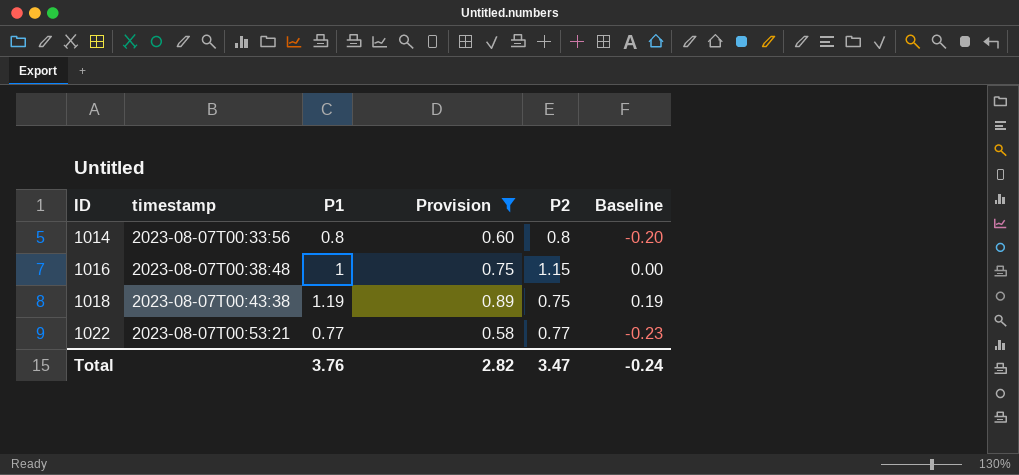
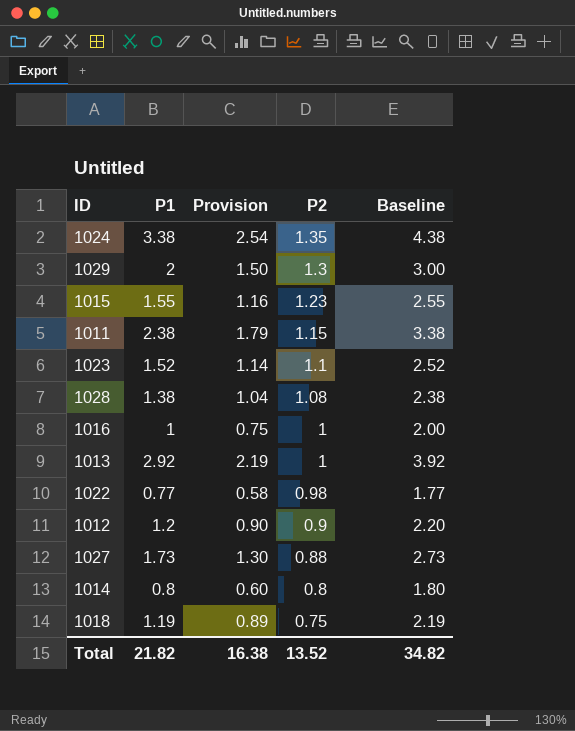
filter: Provision <= 0.89 -> none
row order: ID ascending -> P2 descending
column timestamp | position: 2 -> none
column Baseline | formula: [P1] - 1 -> [P1] + 1
1016 | P2: 1.15 -> 1
1022 | P2: 0.77 -> 0.98
Total | P1: 3.76 -> 21.82
Total | Provision: 2.82 -> 16.38
Total | P2: 3.47 -> 13.52
Total | Baseline: -0.24 -> 34.82

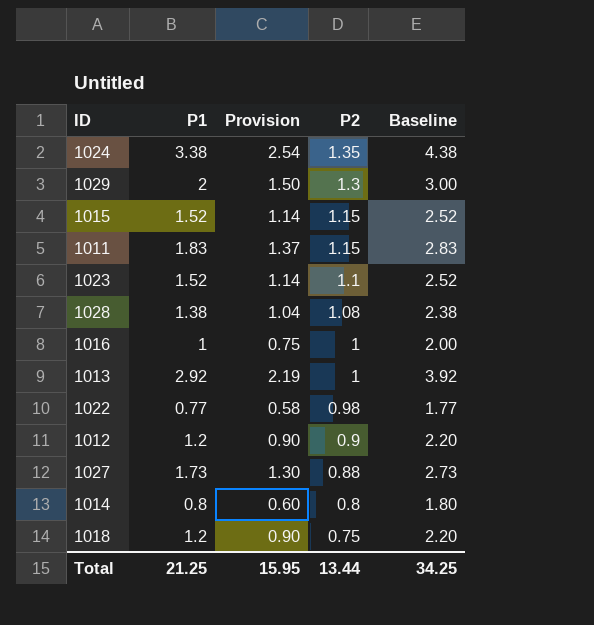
1015 | P1: 1.55 -> 1.52
1015 | Provision: 1.16 -> 1.14
1015 | P2: 1.23 -> 1.15
1015 | Baseline: 2.55 -> 2.52
1011 | P1: 2.38 -> 1.83
1011 | Provision: 1.79 -> 1.37
1011 | Baseline: 3.38 -> 2.83
1018 | P1: 1.19 -> 1.2
1018 | Provision: 0.89 -> 0.90
1018 | Baseline: 2.19 -> 2.20
Total | P1: 21.82 -> 21.25
Total | Provision: 16.38 -> 15.95
Total | P2: 13.52 -> 13.44
Total | Baseline: 34.82 -> 34.25

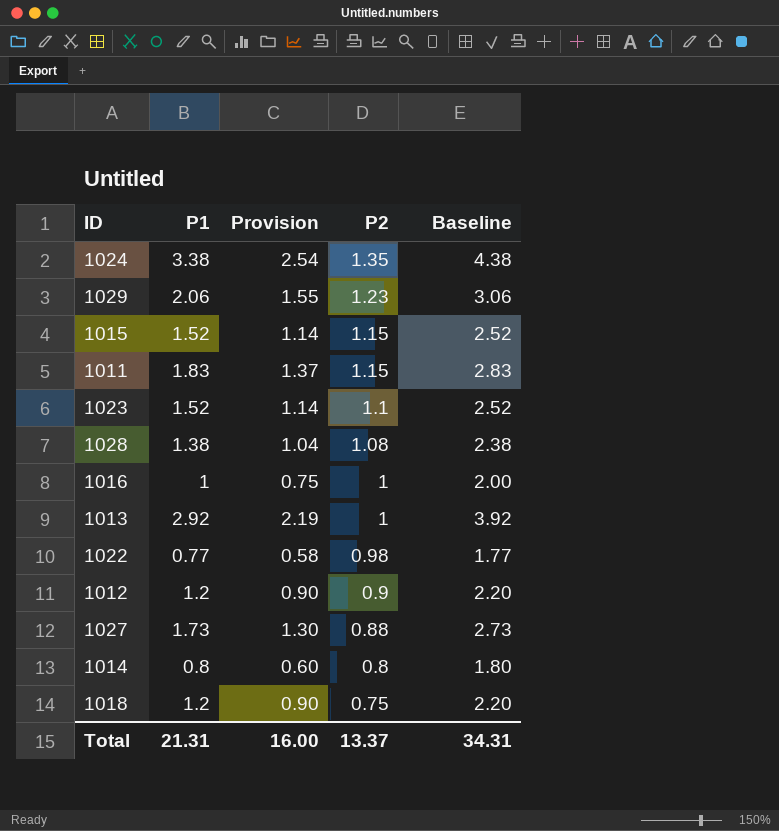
1029 | P1: 2 -> 2.06
1029 | Provision: 1.50 -> 1.55
1029 | P2: 1.3 -> 1.23
1029 | Baseline: 3.00 -> 3.06
Total | P1: 21.25 -> 21.31
Total | Provision: 15.95 -> 16.00
Total | P2: 13.44 -> 13.37
Total | Baseline: 34.25 -> 34.31

